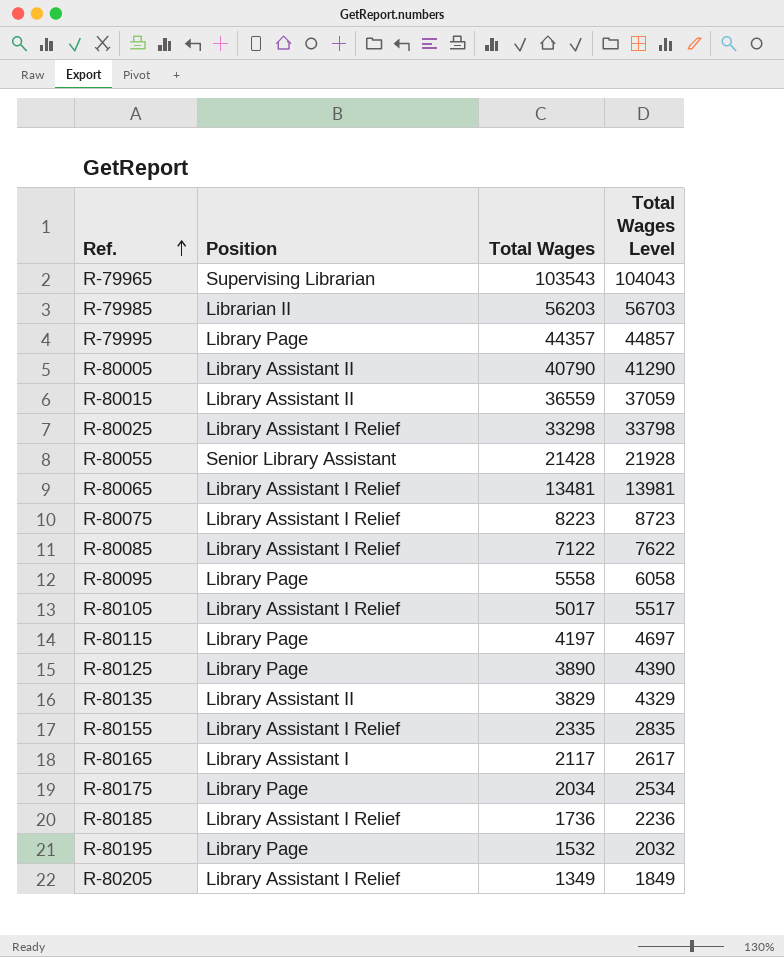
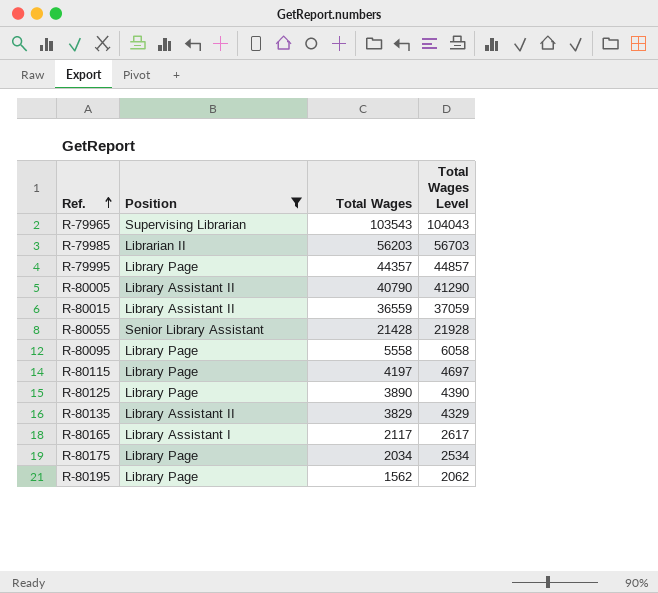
filter: none -> Position != Library Assistant I Relief
R-80195 | Total Wages: 1532 -> 1562
R-80195 | Total Wages Level: 2032 -> 2062

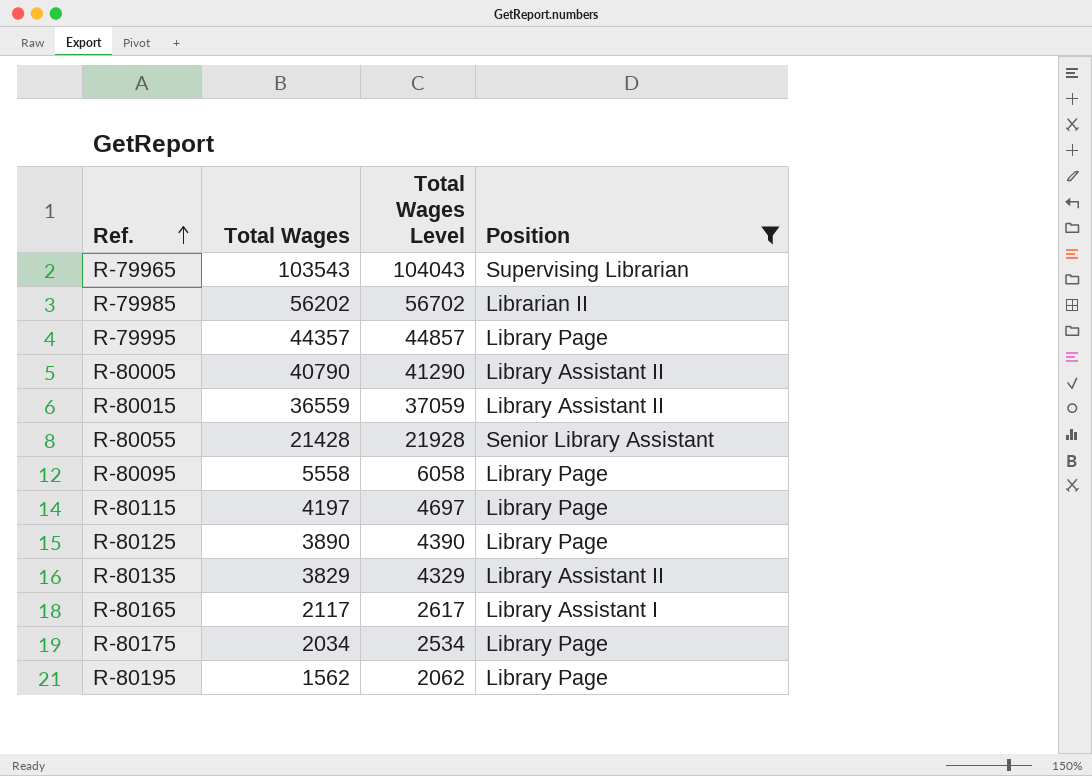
column Position | position: 2 -> 4
R-79985 | Total Wages: 56203 -> 56202
R-79985 | Total Wages Level: 56703 -> 56702

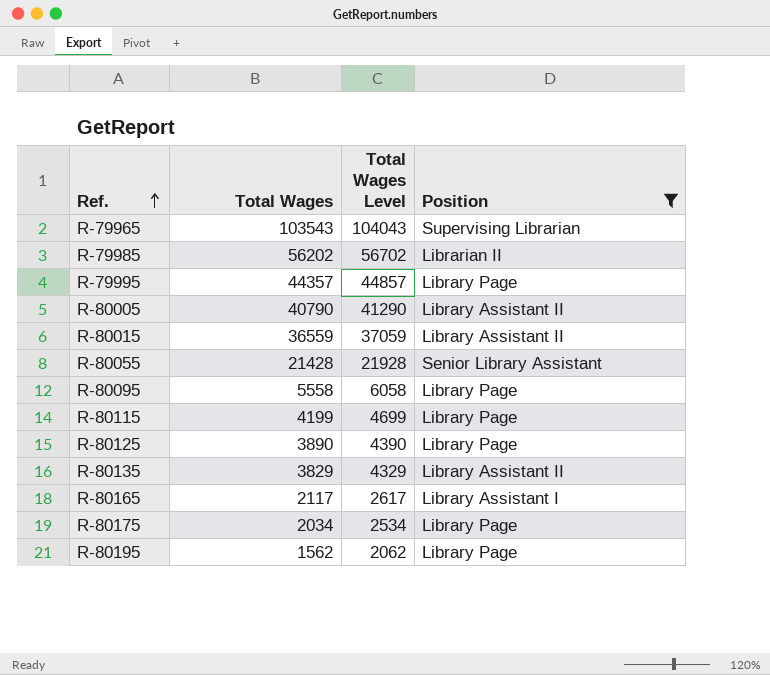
R-80115 | Total Wages: 4197 -> 4199
R-80115 | Total Wages Level: 4697 -> 4699

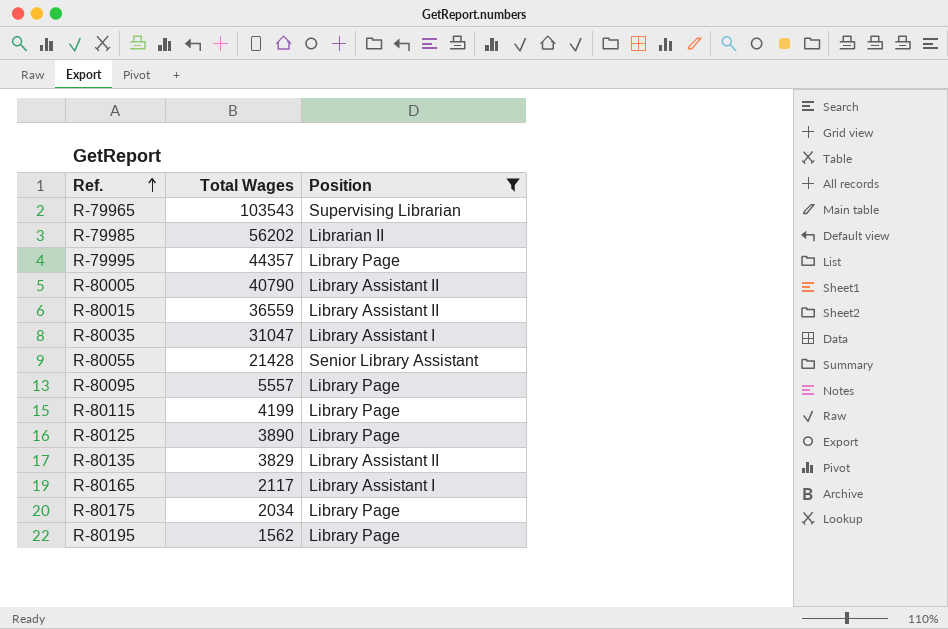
column Total Wages Level | formula: [Total Wages] + 500 -> none
row R-80035: none -> 31047 | Library Assistant I
R-80095 | Total Wages: 5558 -> 5557

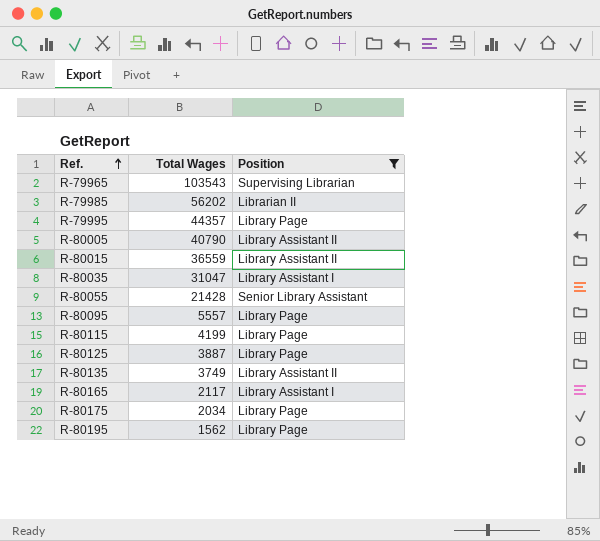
R-80125 | Total Wages: 3890 -> 3887
R-80135 | Total Wages: 3829 -> 3749

